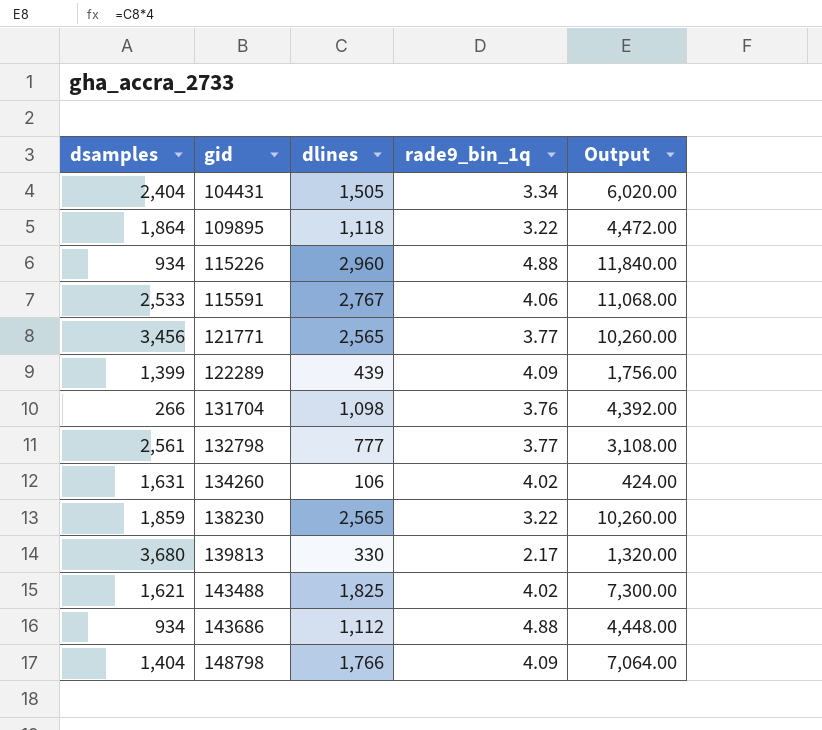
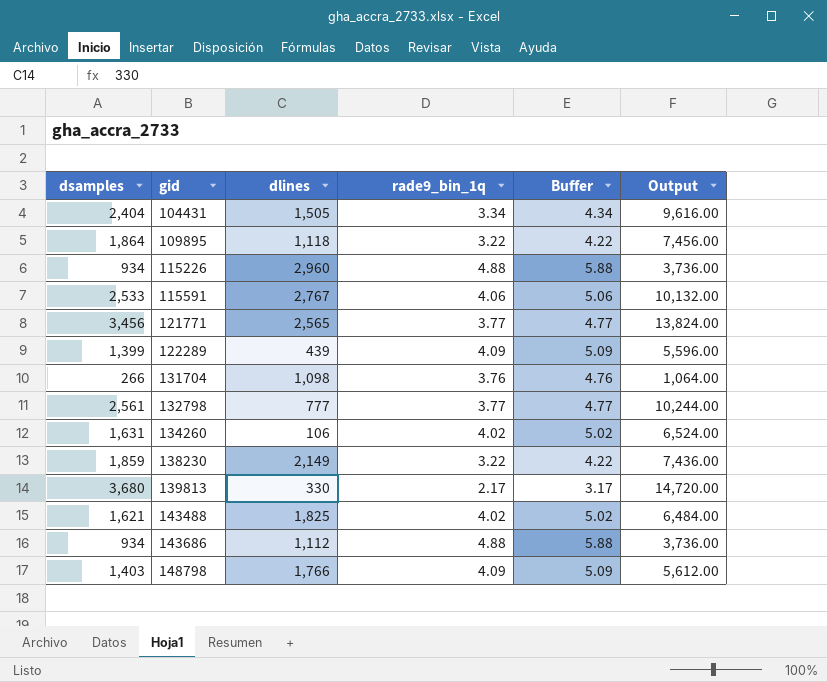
column Buffer | formula: none -> [rade9_bin_1q] + 1
column Output | formula: [dlines] * 4 -> [dsamples] * 4
138230 | dlines: 2,565 -> 2,149
148798 | dsamples: 1,404 -> 1,403

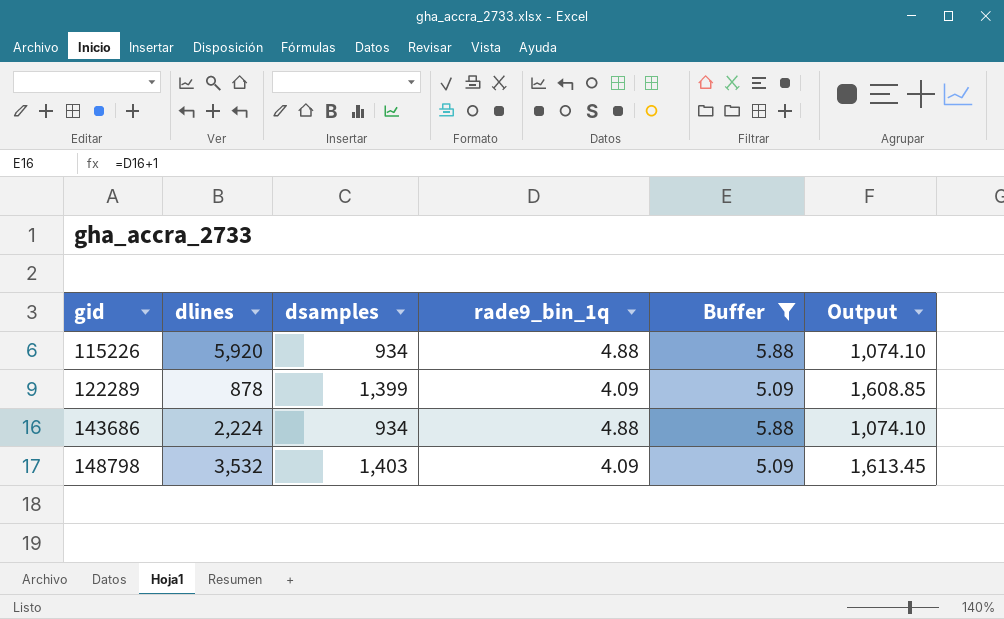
filter: none -> Buffer >= 5.09
column dsamples | position: 1 -> 3
column Output | formula: [dsamples] * 4 -> [dsamples] * 1.15
115226 | dlines: 2,960 -> 5,920
122289 | dlines: 439 -> 878
143686 | dlines: 1,112 -> 2,224
148798 | dlines: 1,766 -> 3,532

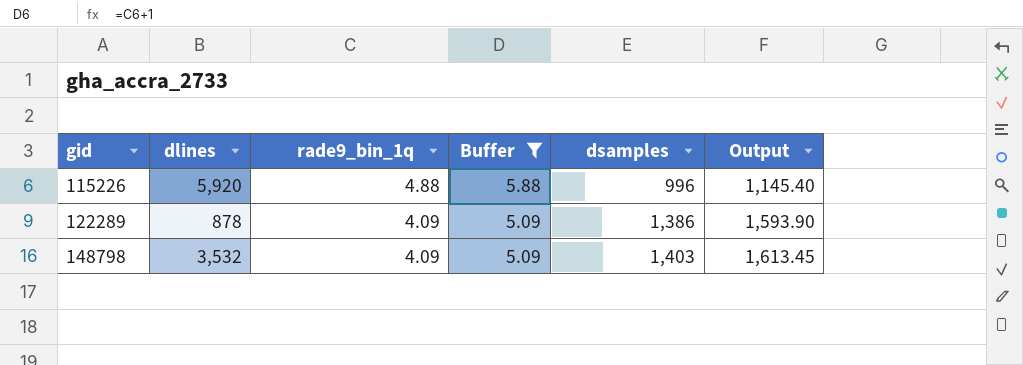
column dsamples | position: 3 -> 5
row 143686: 2,224 | 934 | 4.88 | 5.88 | 1,074.10 -> none
115226 | dsamples: 934 -> 996
115226 | Output: 1,074.10 -> 1,145.40
122289 | dsamples: 1,399 -> 1,386
122289 | Output: 1,608.85 -> 1,593.90

